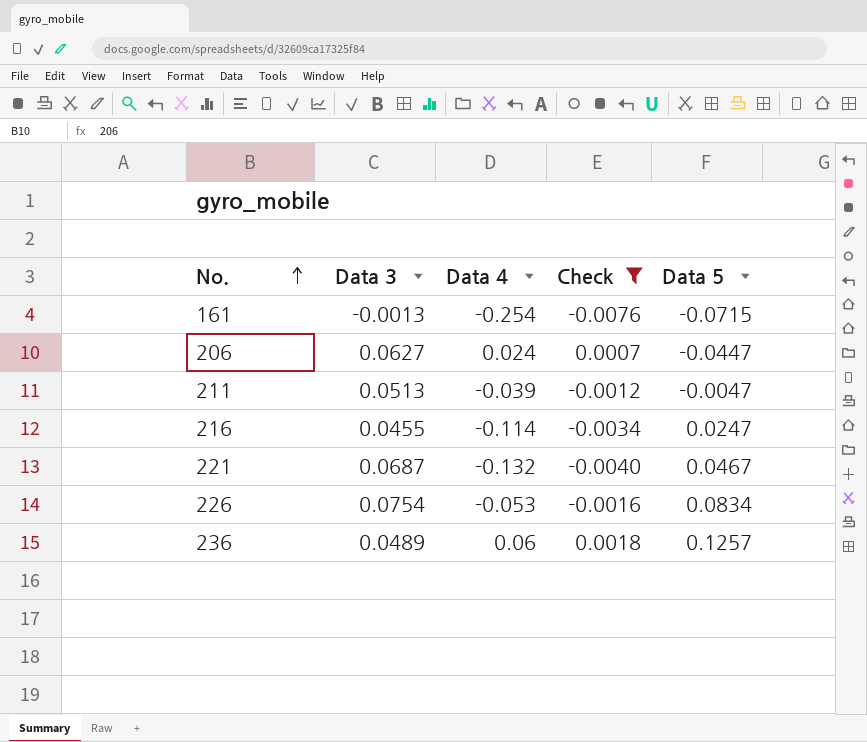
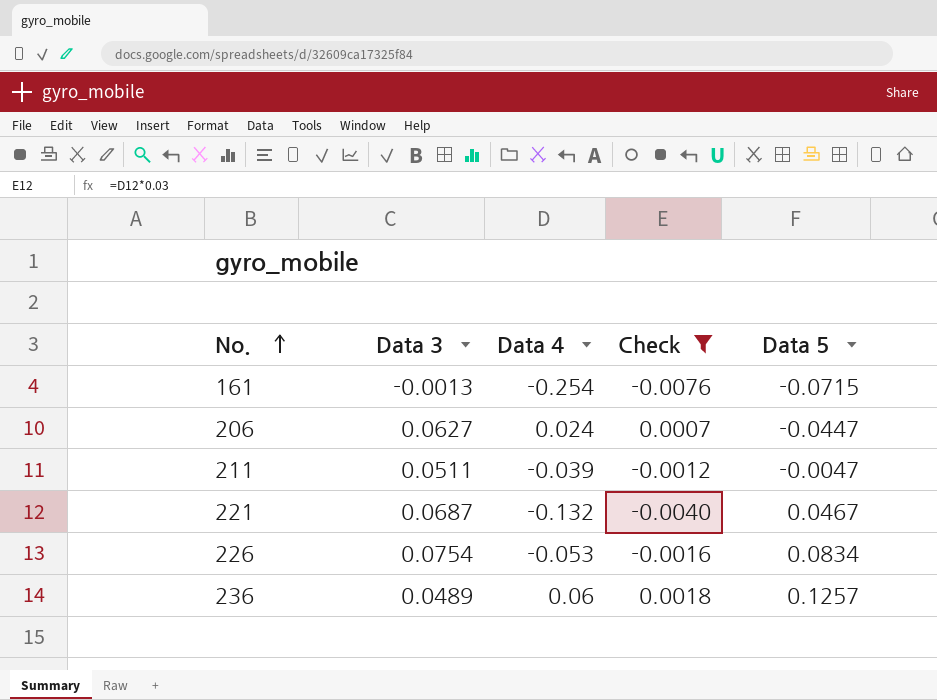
row 216: 0.0455 | -0.114 | -0.0034 | 0.0247 -> none
211 | Data 3: 0.0513 -> 0.0511

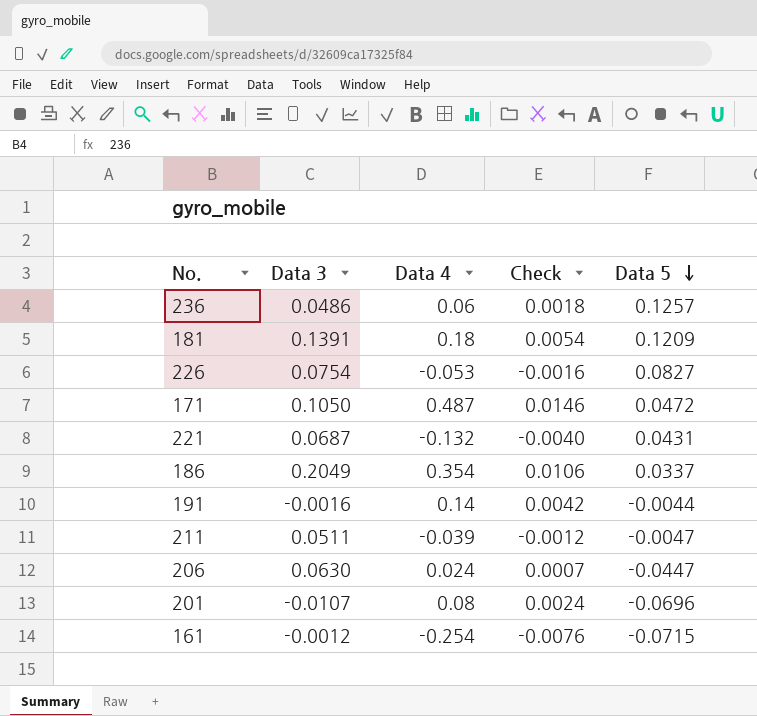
filter: Check <= 0.0018 -> none
row order: No. ascending -> Data 5 descending
236 | Data 3: 0.0489 -> 0.0486
226 | Data 5: 0.0834 -> 0.0827
221 | Data 5: 0.0467 -> 0.0431
206 | Data 3: 0.0627 -> 0.0630
161 | Data 3: -0.0013 -> -0.0012

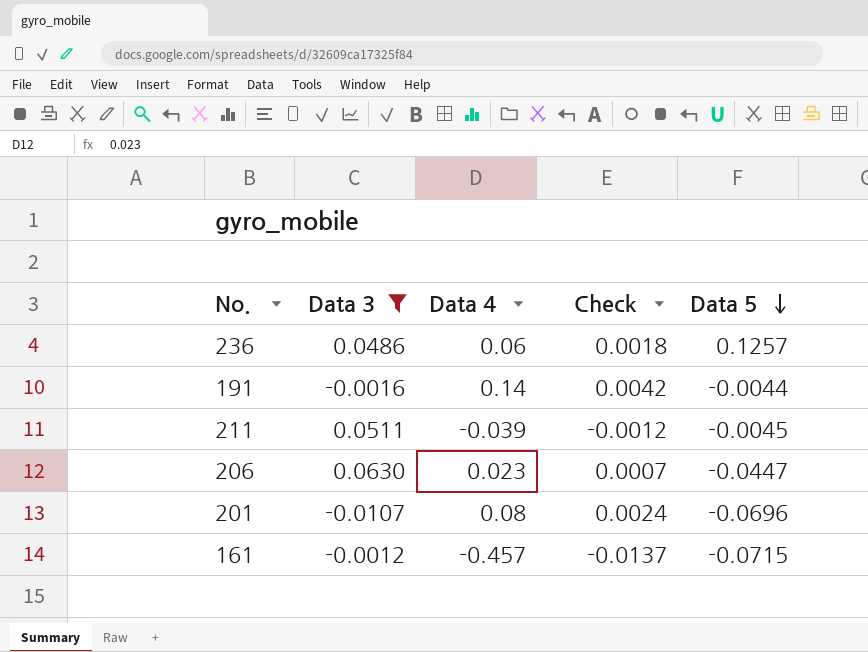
filter: none -> Data 3 <= 0.0630
211 | Data 5: -0.0047 -> -0.0045
206 | Data 4: 0.024 -> 0.023
161 | Data 4: -0.254 -> -0.457
161 | Check: -0.0076 -> -0.0137

